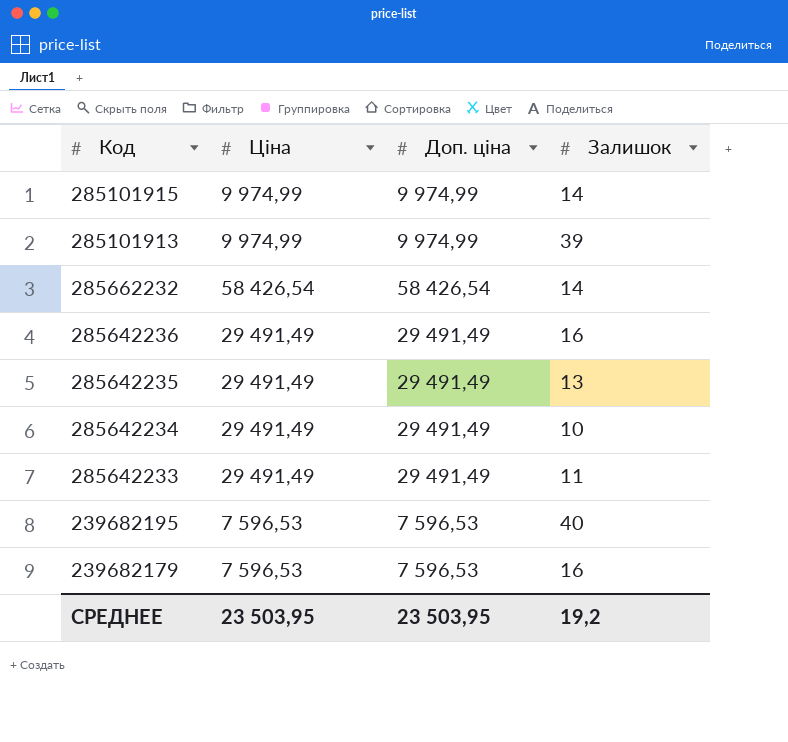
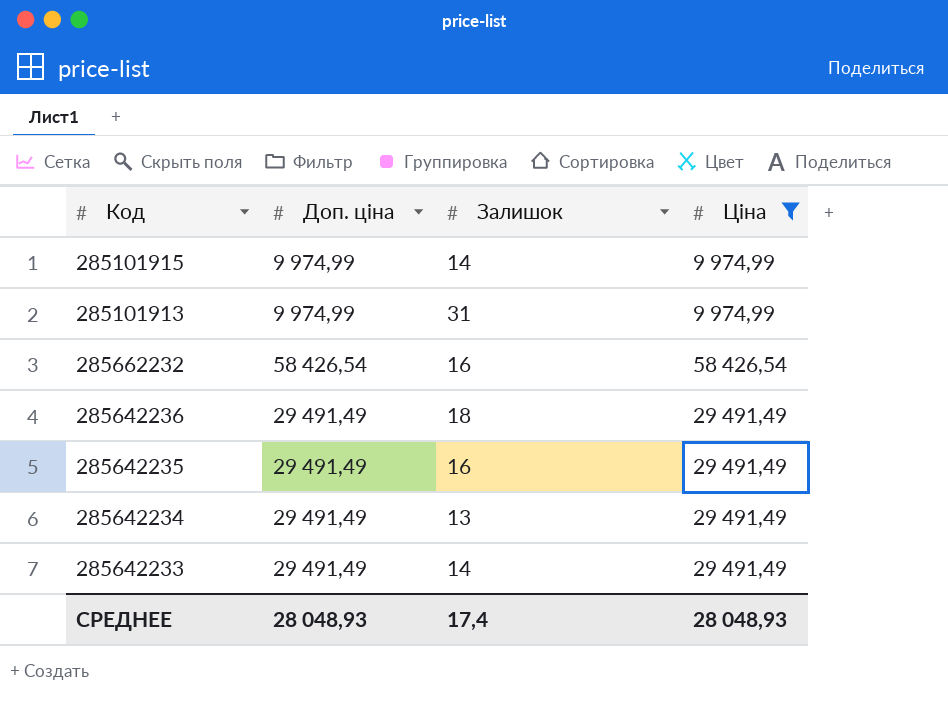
filter: none -> Ціна != 7 596,53
column Ціна | position: 2 -> 4
285101913 | Залишок: 39 -> 31
285662232 | Залишок: 14 -> 16
285642236 | Залишок: 16 -> 18
285642235 | Залишок: 13 -> 16
285642234 | Залишок: 10 -> 13
285642233 | Залишок: 11 -> 14
СРЕДНЕЕ | Доп. ціна: 23 503,95 -> 28 048,93
СРЕДНЕЕ | Залишок: 19,2 -> 17,4
СРЕДНЕЕ | Ціна: 23 503,95 -> 28 048,93

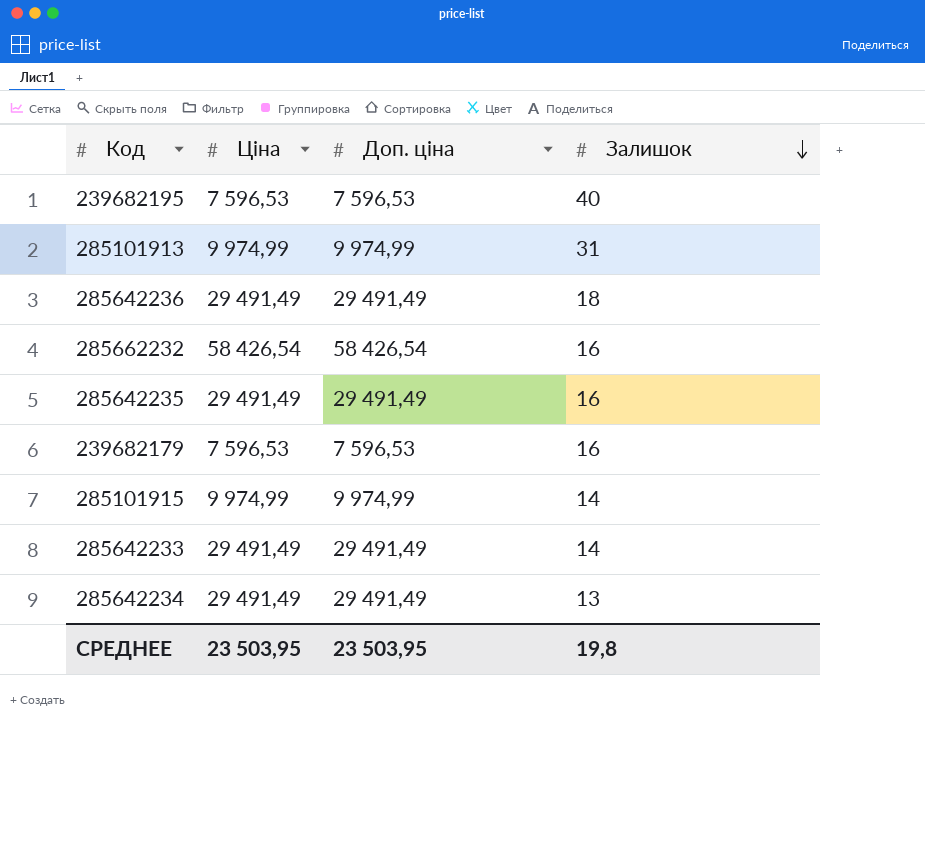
filter: Ціна != 7 596,53 -> none
row order: none -> Залишок descending
column Ціна | position: 4 -> 2
СРЕДНЕЕ | Ціна: 28 048,93 -> 23 503,95
СРЕДНЕЕ | Доп. ціна: 28 048,93 -> 23 503,95
СРЕДНЕЕ | Залишок: 17,4 -> 19,8

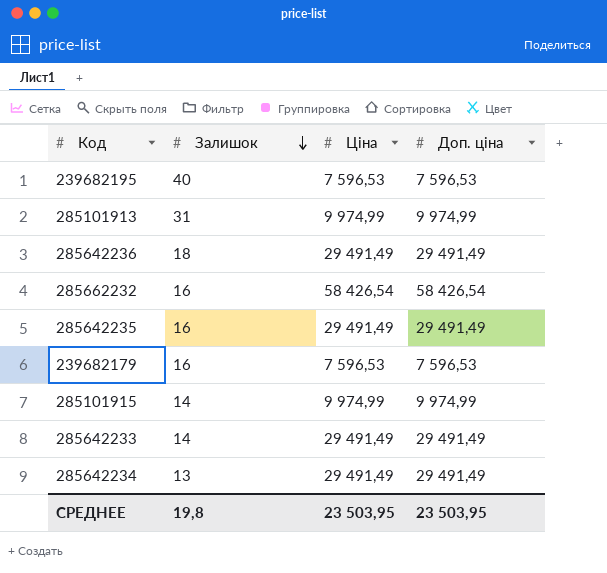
column Залишок | position: 4 -> 2

